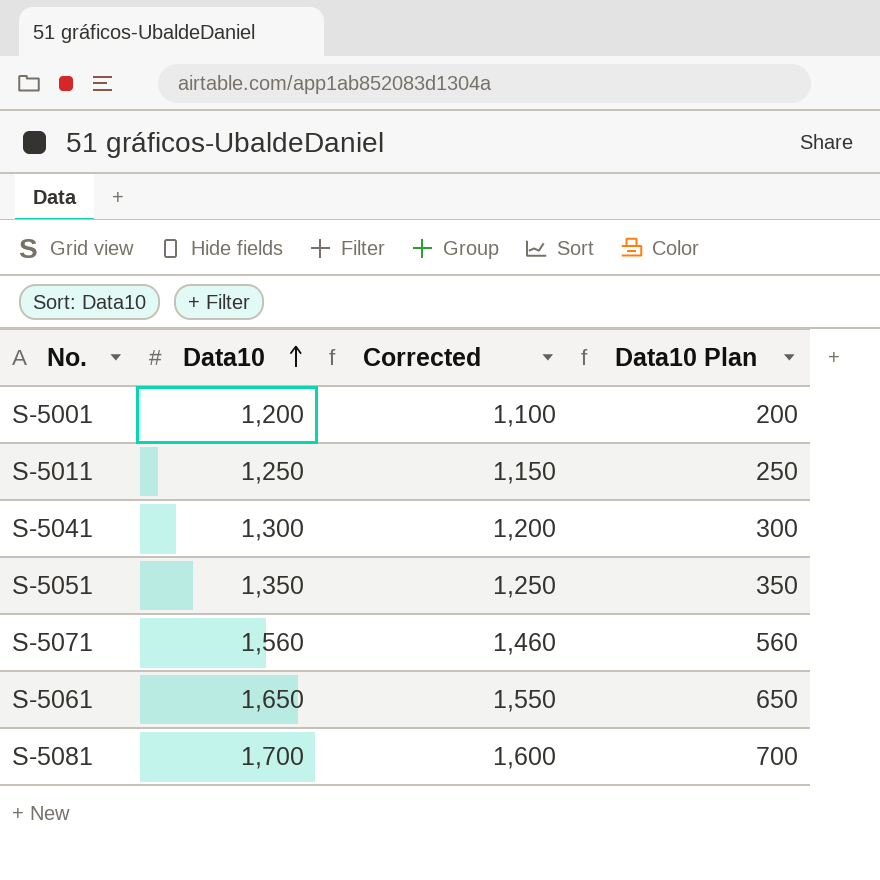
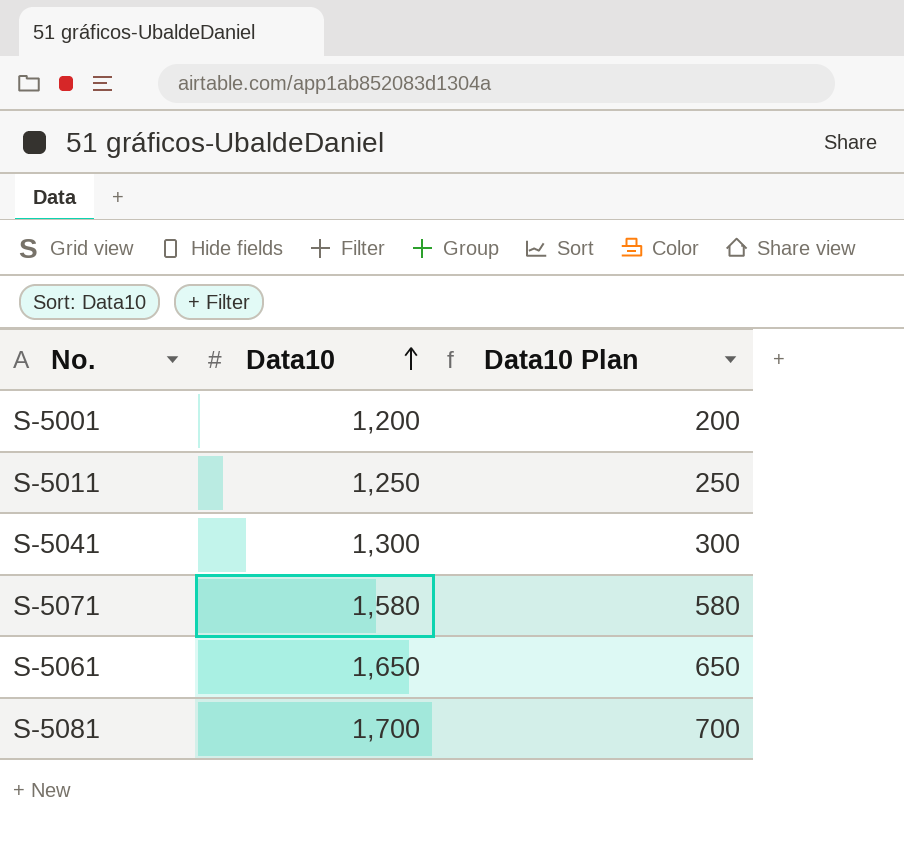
column Corrected | formula: [Data10] - 100 -> none
row S-5051: 1,350 | 1,250 | 350 -> none
S-5071 | Data10: 1,560 -> 1,580
S-5071 | Data10 Plan: 560 -> 580

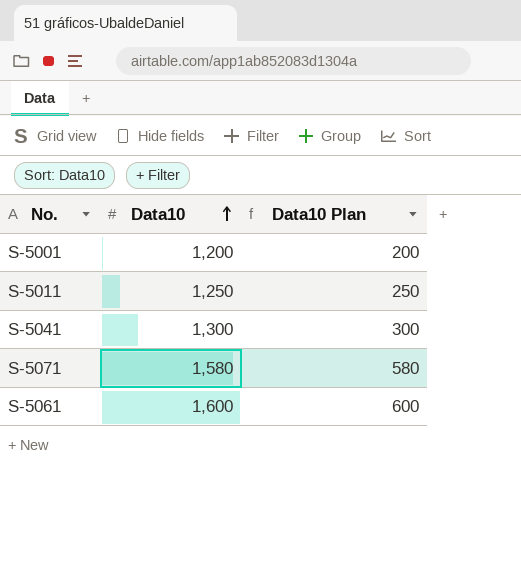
row S-5081: 1,700 | 700 -> none
S-5061 | Data10: 1,650 -> 1,600
S-5061 | Data10 Plan: 650 -> 600

